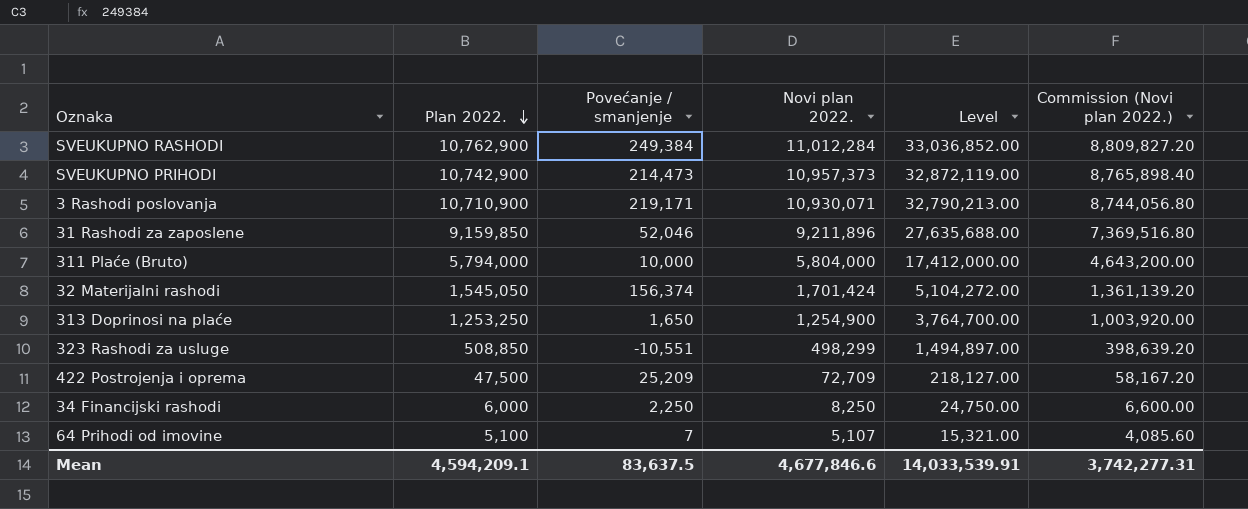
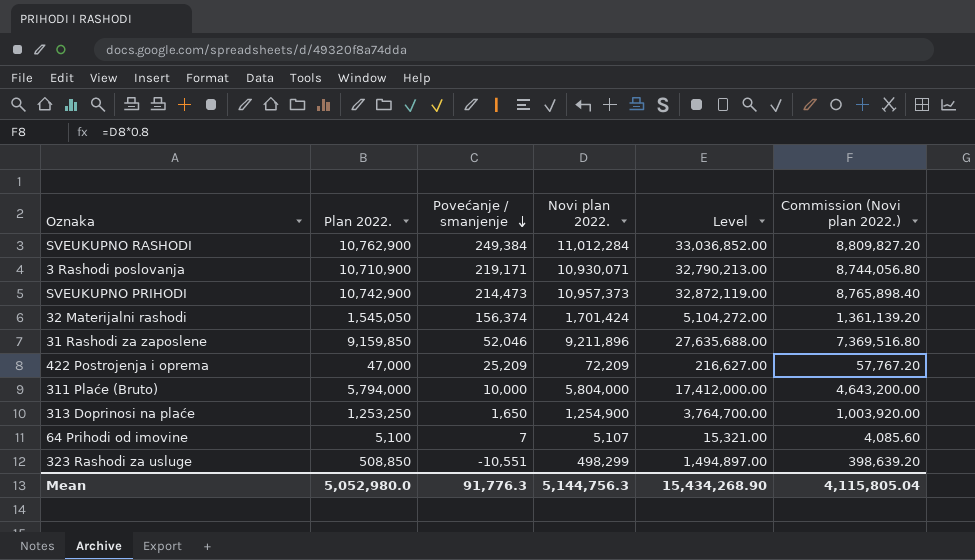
row order: Plan 2022. descending -> Povećanje / smanjenje descending
row 34 Financijski rashodi: 6,000 | 2,250 | 8,250 | 24,750.00 | 6,600.00 -> none
422 Postrojenja i oprema | Plan 2022.: 47,500 -> 47,000
422 Postrojenja i oprema | Novi plan 2022.: 72,709 -> 72,209
422 Postrojenja i oprema | Level: 218,127.00 -> 216,627.00
422 Postrojenja i oprema | Commission (Novi plan 2022.): 58,167.20 -> 57,767.20
Mean | Plan 2022.: 4,594,209.1 -> 5,052,980.0
Mean | Povećanje / smanjenje: 83,637.5 -> 91,776.3
Mean | Novi plan 2022.: 4,677,846.6 -> 5,144,756.3
Mean | Level: 14,033,539.91 -> 15,434,268.90
Mean | Commission (Novi plan 2022.): 3,742,277.31 -> 4,115,805.04

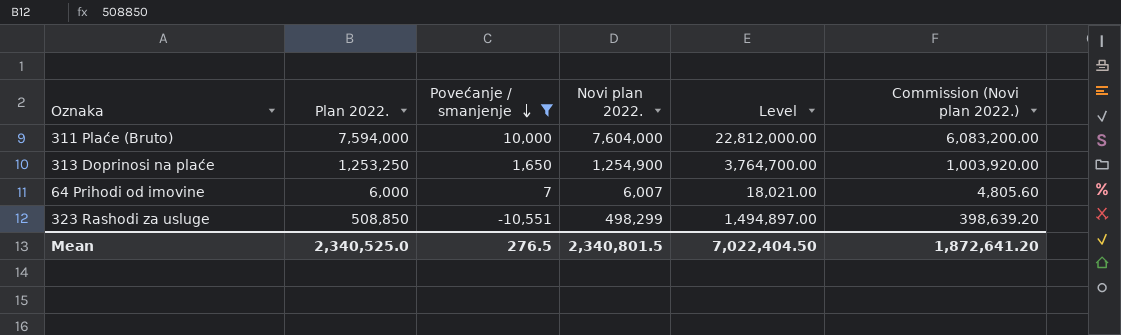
filter: none -> Povećanje / smanjenje <= 10,000
311 Plaće (Bruto) | Plan 2022.: 5,794,000 -> 7,594,000
311 Plaće (Bruto) | Novi plan 2022.: 5,804,000 -> 7,604,000
311 Plaće (Bruto) | Level: 17,412,000.00 -> 22,812,000.00
311 Plaće (Bruto) | Commission (Novi plan 2022.): 4,643,200.00 -> 6,083,200.00
64 Prihodi od imovine | Plan 2022.: 5,100 -> 6,000
64 Prihodi od imovine | Novi plan 2022.: 5,107 -> 6,007
64 Prihodi od imovine | Level: 15,321.00 -> 18,021.00
64 Prihodi od imovine | Commission (Novi plan 2022.): 4,085.60 -> 4,805.60
Mean | Plan 2022.: 5,052,980.0 -> 2,340,525.0
Mean | Povećanje / smanjenje: 91,776.3 -> 276.5
Mean | Novi plan 2022.: 5,144,756.3 -> 2,340,801.5
Mean | Level: 15,434,268.90 -> 7,022,404.50
Mean | Commission (Novi plan 2022.): 4,115,805.04 -> 1,872,641.20

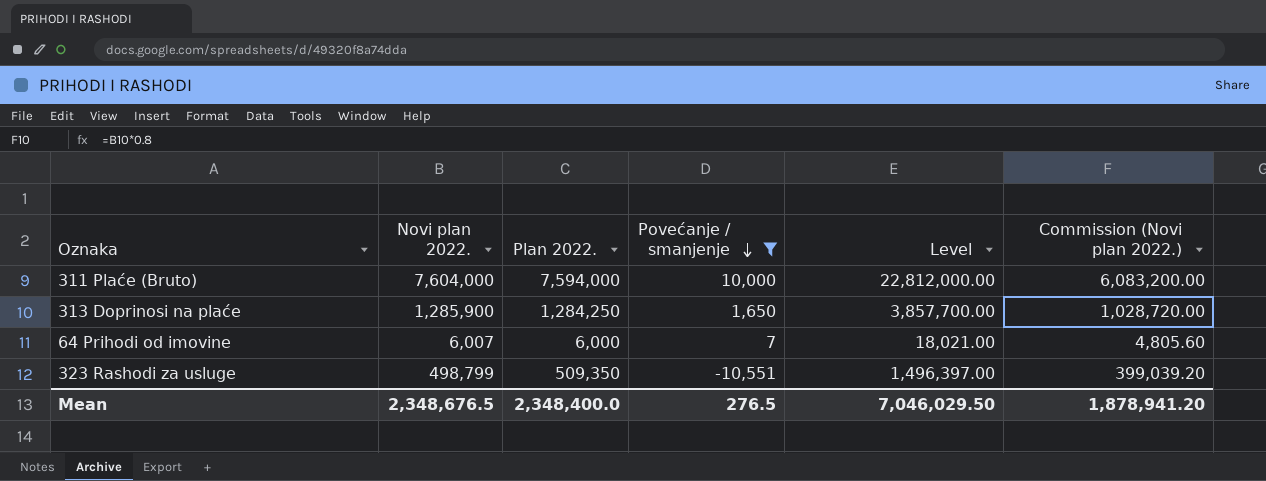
column Novi plan 2022. | position: 4 -> 2
313 Doprinosi na plaće | Novi plan 2022.: 1,254,900 -> 1,285,900
313 Doprinosi na plaće | Plan 2022.: 1,253,250 -> 1,284,250
313 Doprinosi na plaće | Level: 3,764,700.00 -> 3,857,700.00
313 Doprinosi na plaće | Commission (Novi plan 2022.): 1,003,920.00 -> 1,028,720.00
323 Rashodi za usluge | Novi plan 2022.: 498,299 -> 498,799
323 Rashodi za usluge | Plan 2022.: 508,850 -> 509,350
323 Rashodi za usluge | Level: 1,494,897.00 -> 1,496,397.00
323 Rashodi za usluge | Commission (Novi plan 2022.): 398,639.20 -> 399,039.20
Mean | Novi plan 2022.: 2,340,801.5 -> 2,348,676.5
Mean | Plan 2022.: 2,340,525.0 -> 2,348,400.0
Mean | Level: 7,022,404.50 -> 7,046,029.50
Mean | Commission (Novi plan 2022.): 1,872,641.20 -> 1,878,941.20

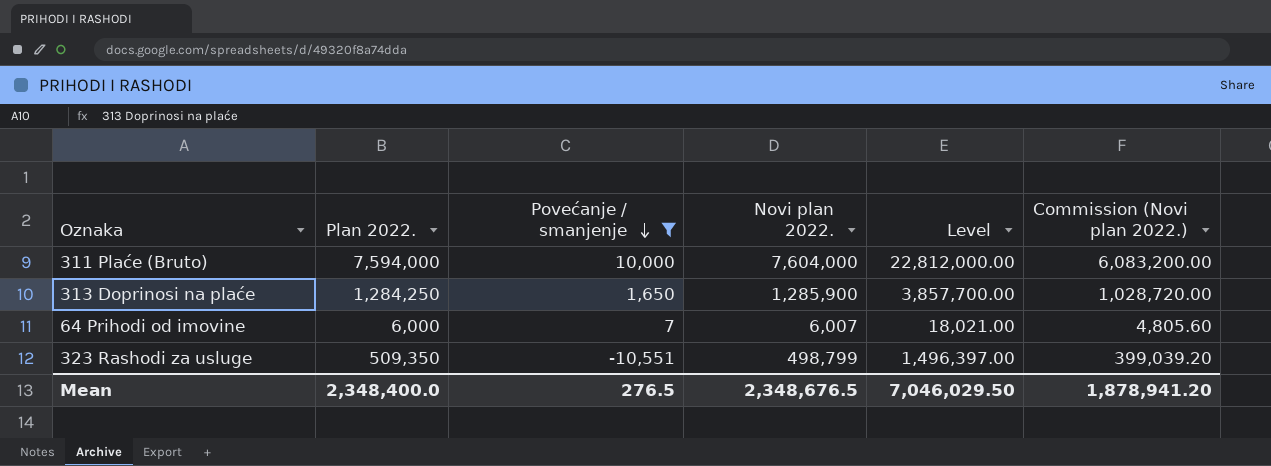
column Novi plan 2022. | position: 2 -> 4

